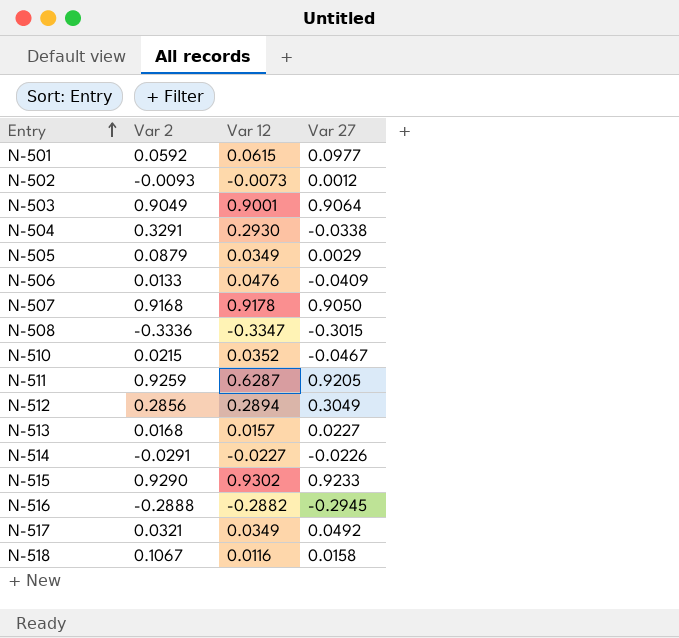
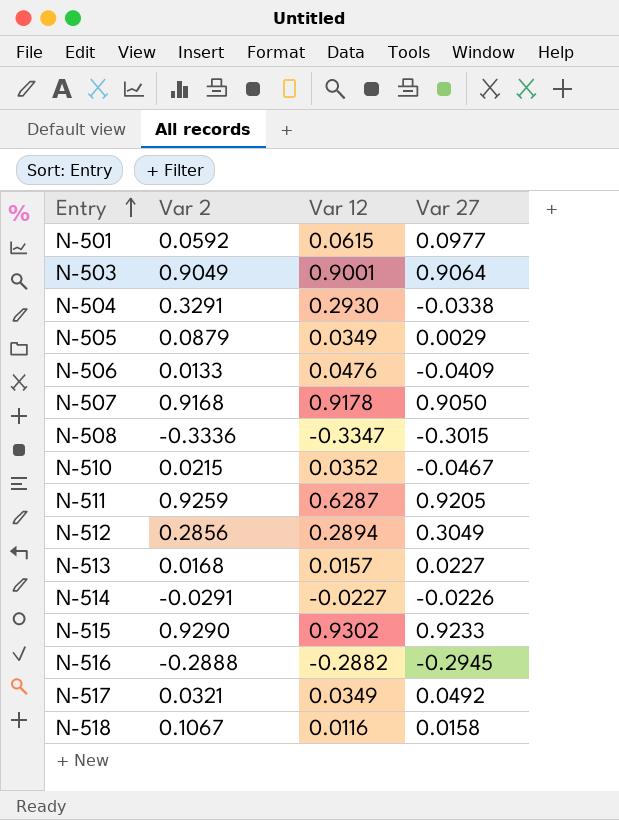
row N-502: -0.0093 | -0.0073 | 0.0012 -> none

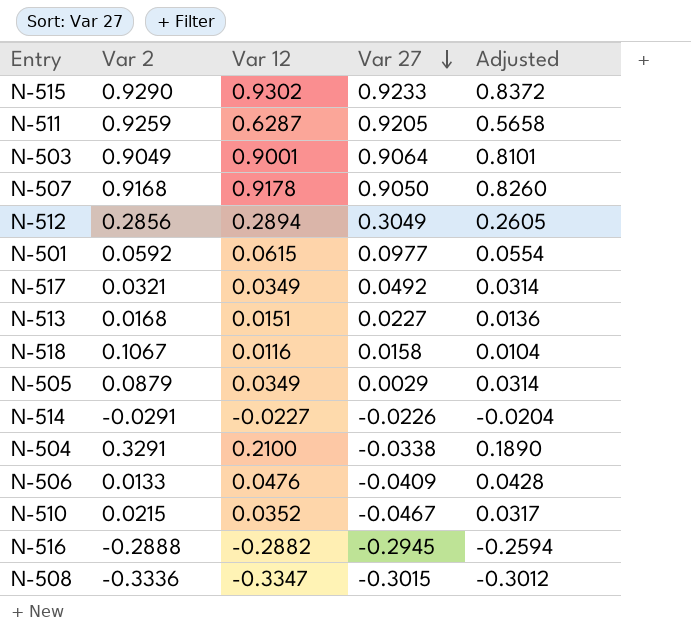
row order: Entry ascending -> Var 27 descending
column Adjusted | formula: none -> [Var 12] * 0.9
N-513 | Var 12: 0.0157 -> 0.0151
N-504 | Var 12: 0.2930 -> 0.2100

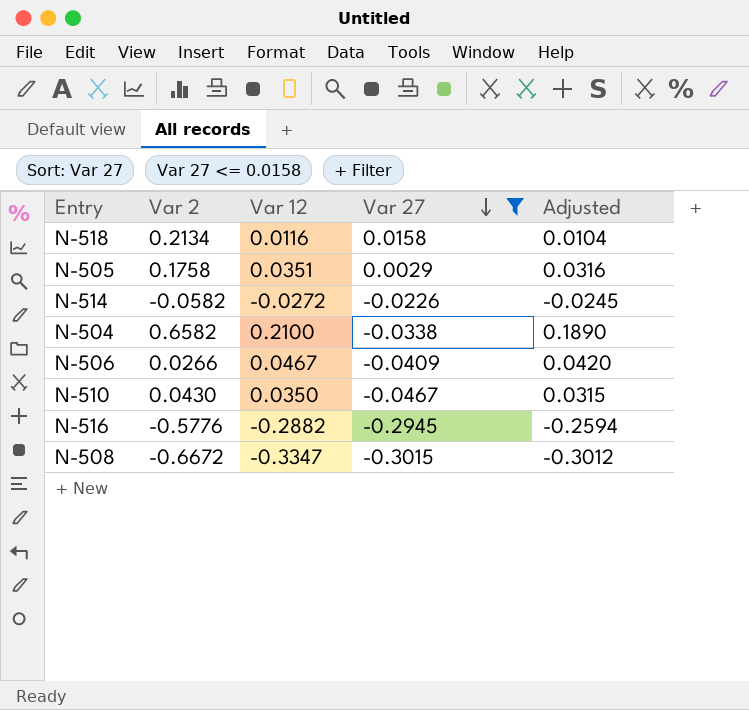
filter: none -> Var 27 <= 0.0158
N-518 | Var 2: 0.1067 -> 0.2134
N-505 | Var 2: 0.0879 -> 0.1758
N-505 | Var 12: 0.0349 -> 0.0351
N-505 | Adjusted: 0.0314 -> 0.0316
N-514 | Var 2: -0.0291 -> -0.0582
N-514 | Var 12: -0.0227 -> -0.0272
N-514 | Adjusted: -0.0204 -> -0.0245
N-504 | Var 2: 0.3291 -> 0.6582
N-506 | Var 2: 0.0133 -> 0.0266
N-506 | Var 12: 0.0476 -> 0.0467
N-506 | Adjusted: 0.0428 -> 0.0420
N-510 | Var 2: 0.0215 -> 0.0430
N-510 | Var 12: 0.0352 -> 0.0350
N-510 | Adjusted: 0.0317 -> 0.0315
N-516 | Var 2: -0.2888 -> -0.5776
N-508 | Var 2: -0.3336 -> -0.6672

